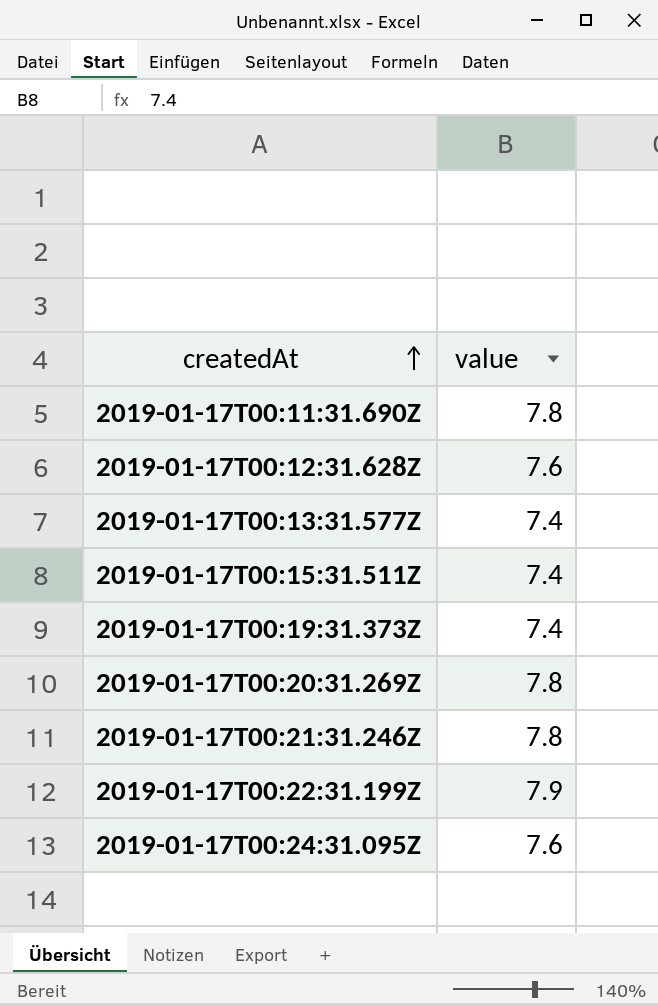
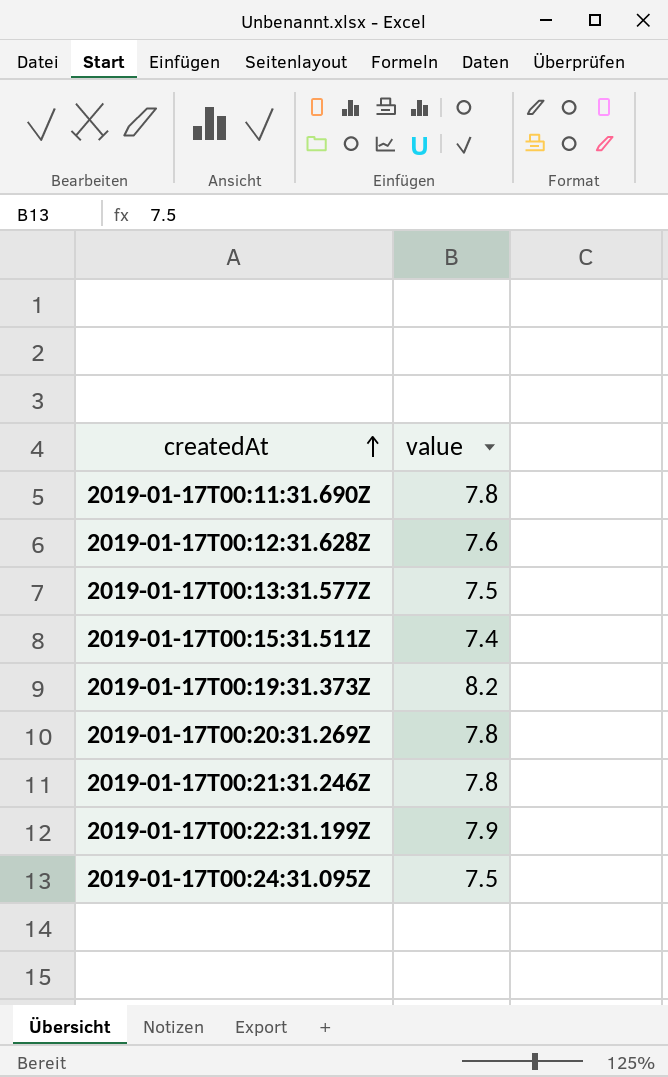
2019-01-17T00:13:31.577Z | value: 7.4 -> 7.5
2019-01-17T00:19:31.373Z | value: 7.4 -> 8.2
2019-01-17T00:24:31.095Z | value: 7.6 -> 7.5

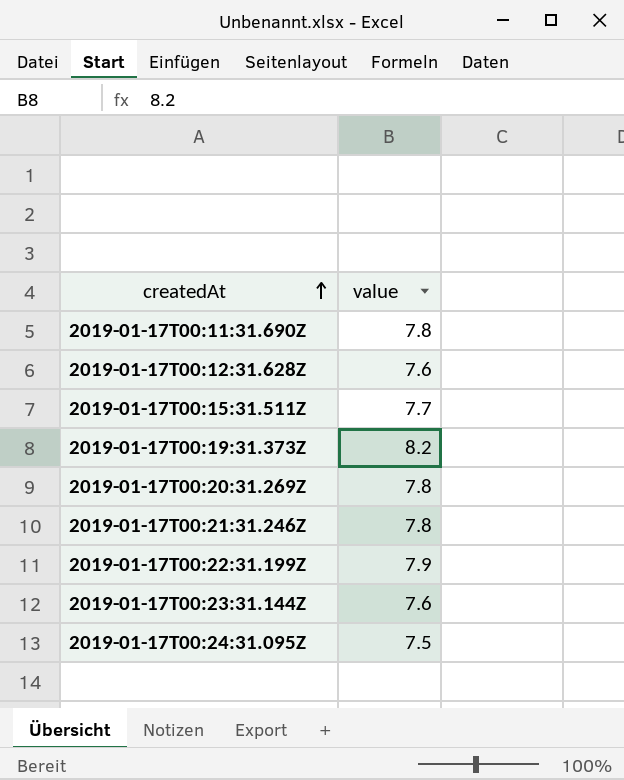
row 2019-01-17T00:13:31.577Z: 7.5 -> none
2019-01-17T00:15:31.511Z | value: 7.4 -> 7.7
row 2019-01-17T00:23:31.144Z: none -> 7.6

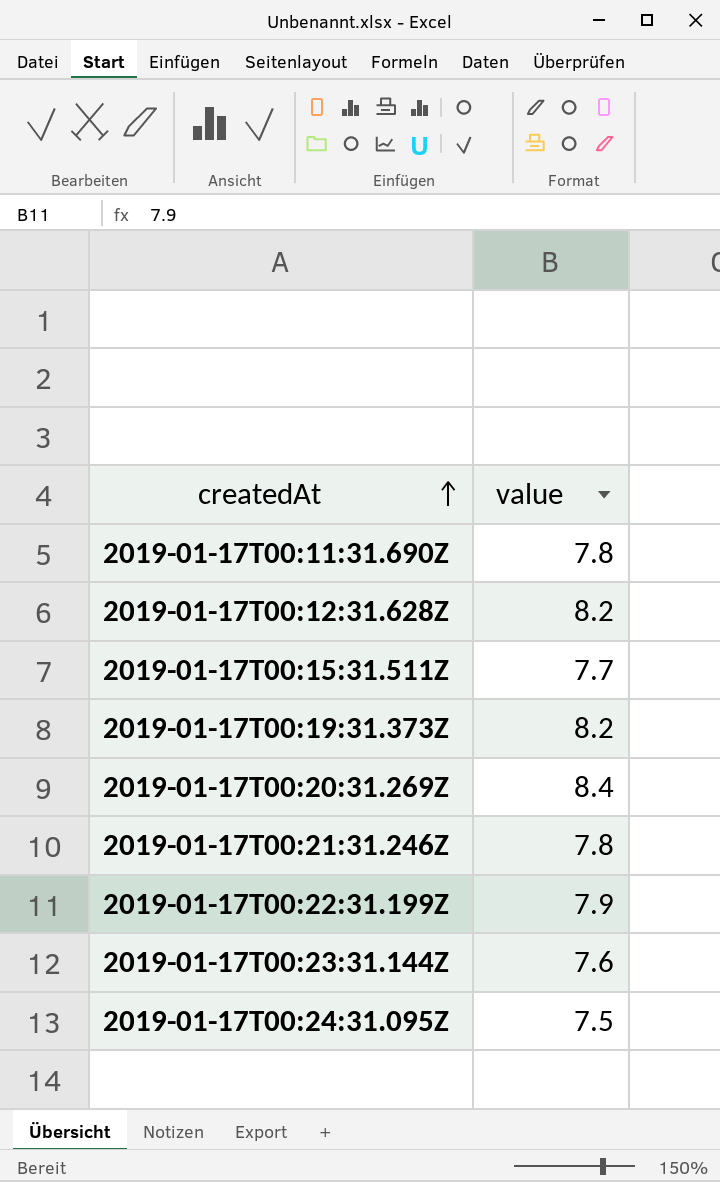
2019-01-17T00:12:31.628Z | value: 7.6 -> 8.2
2019-01-17T00:20:31.269Z | value: 7.8 -> 8.4

